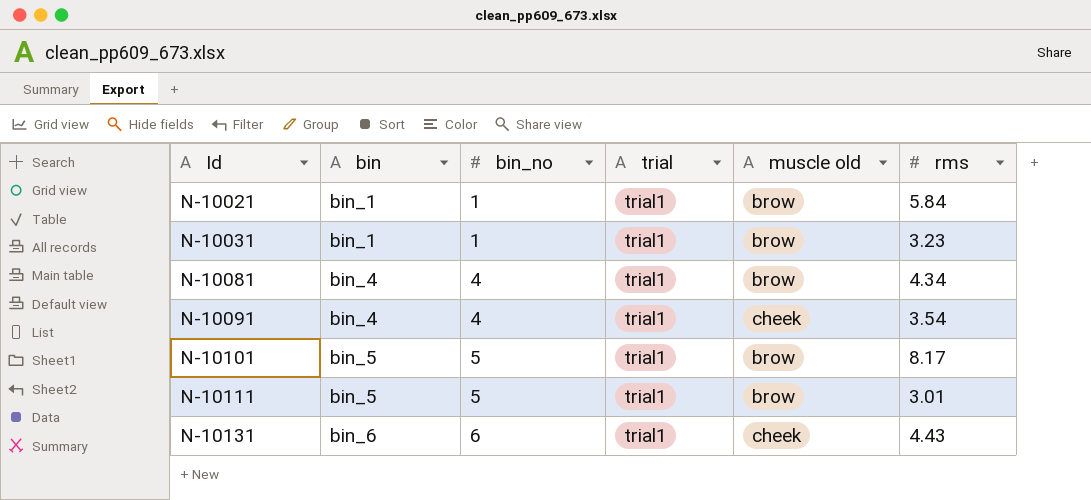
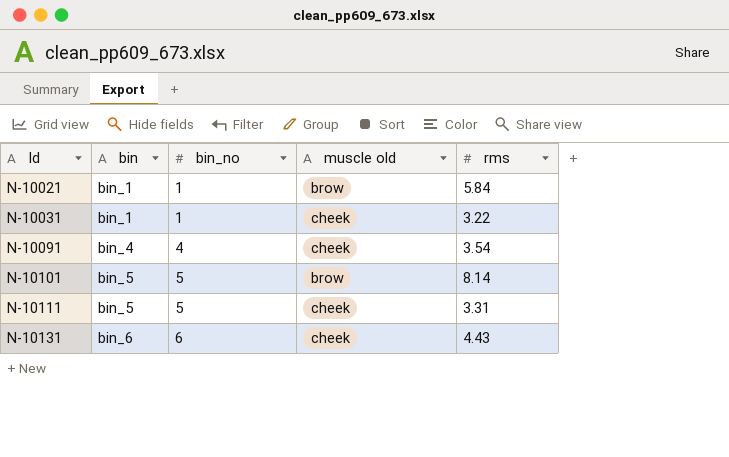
column trial | position: 4 -> none
row N-10081: bin_4 | 4 | trial1 | brow | 4.34 -> none
N-10031 | muscle old: brow -> cheek
N-10031 | rms: 3.23 -> 3.22
N-10101 | rms: 8.17 -> 8.14
N-10111 | muscle old: brow -> cheek
N-10111 | rms: 3.01 -> 3.31

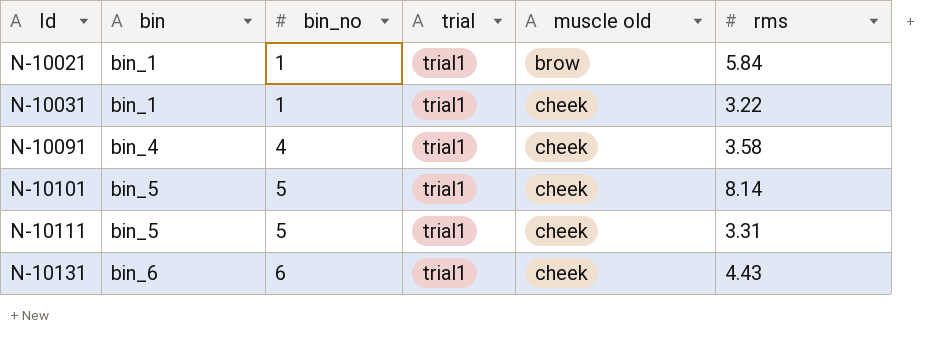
column trial | position: none -> 4
N-10091 | rms: 3.54 -> 3.58
N-10101 | muscle old: brow -> cheek

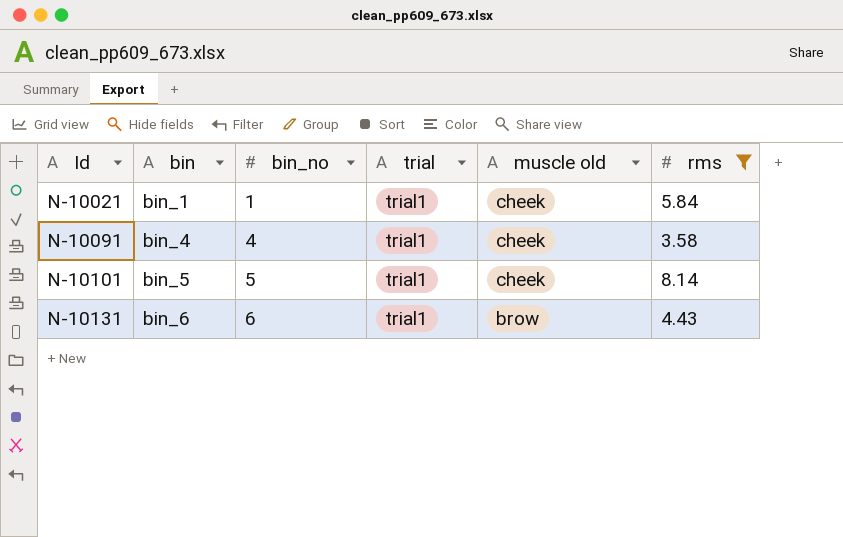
filter: none -> rms >= 3.58
N-10021 | muscle old: brow -> cheek
N-10131 | muscle old: cheek -> brow

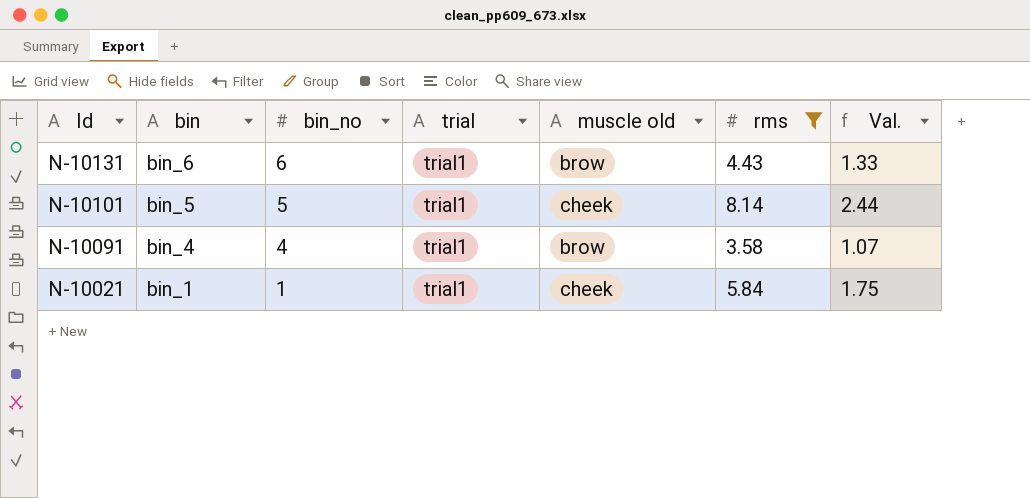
row order: Id ascending -> Id descending
column Val. | formula: none -> [rms] * 0.3
N-10091 | muscle old: cheek -> brow

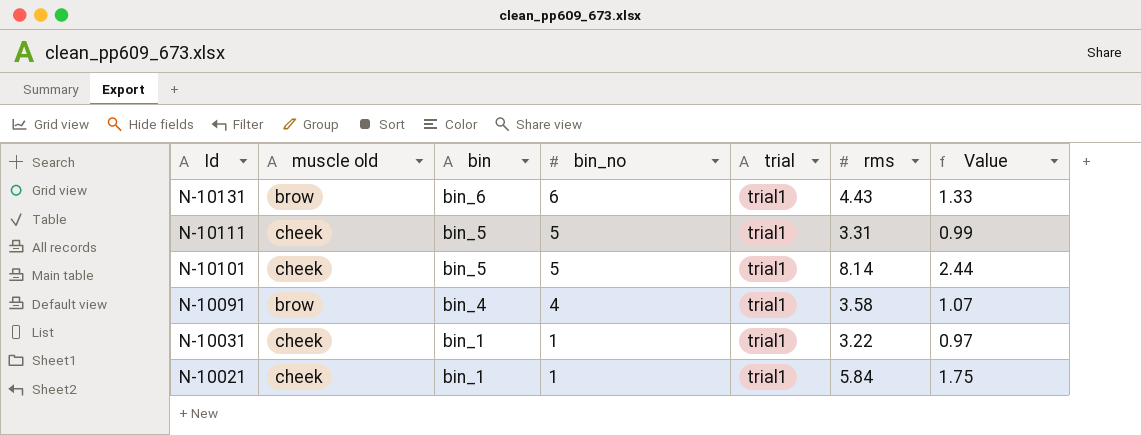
filter: rms >= 3.58 -> none
column muscle old | position: 5 -> 2
column name: Val. -> Value

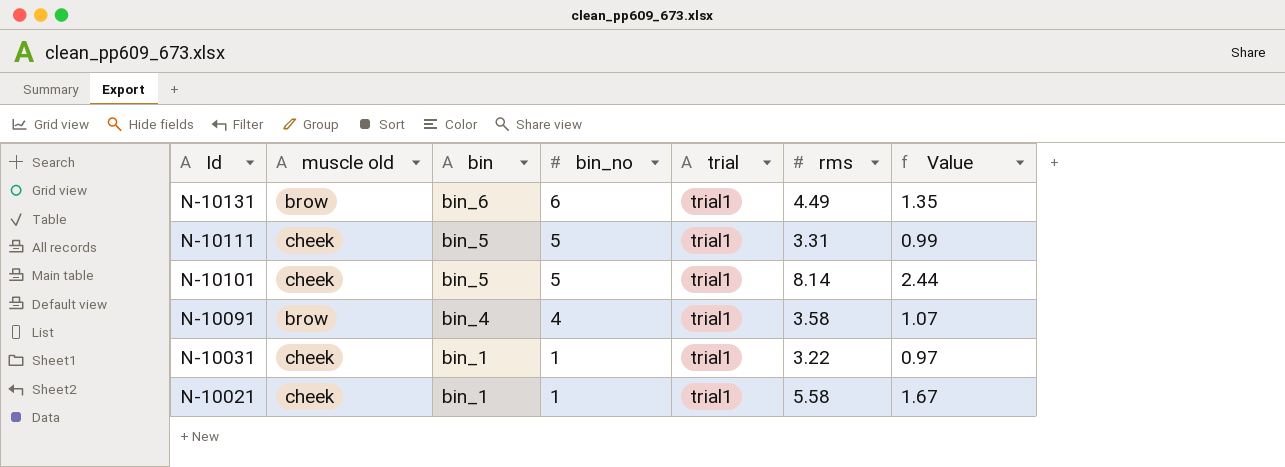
N-10131 | rms: 4.43 -> 4.49
N-10131 | Value: 1.33 -> 1.35
N-10021 | rms: 5.84 -> 5.58
N-10021 | Value: 1.75 -> 1.67

